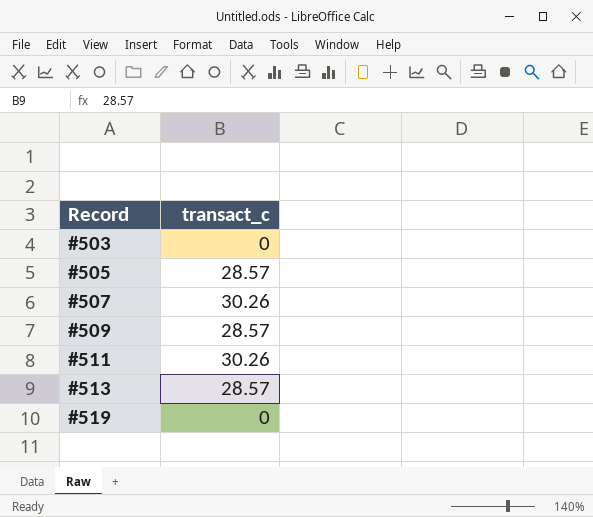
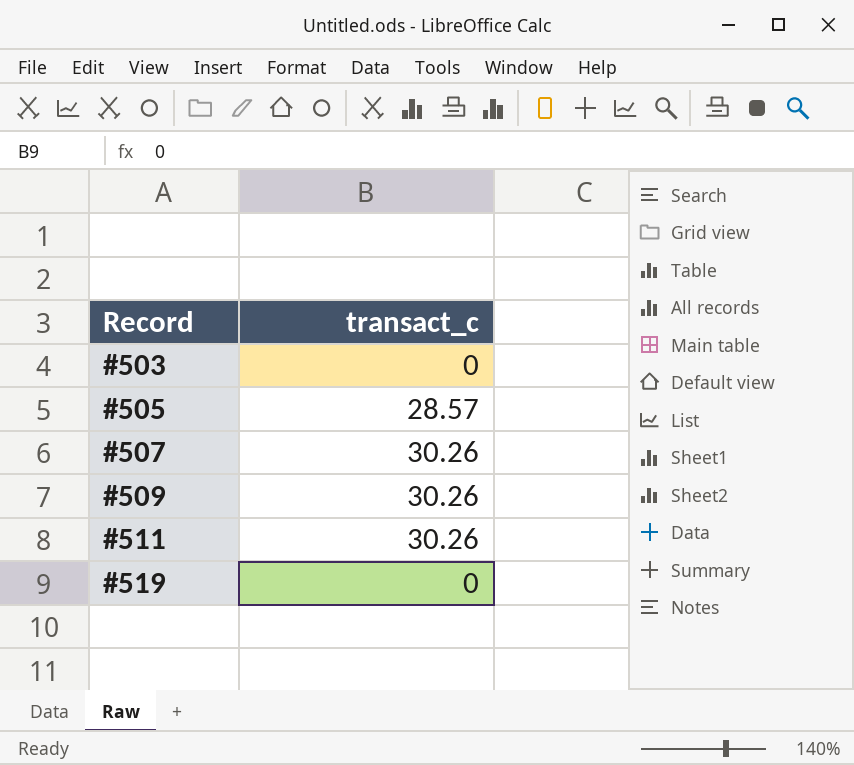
row #513: 28.57 -> none
#509 | transact_c: 28.57 -> 30.26

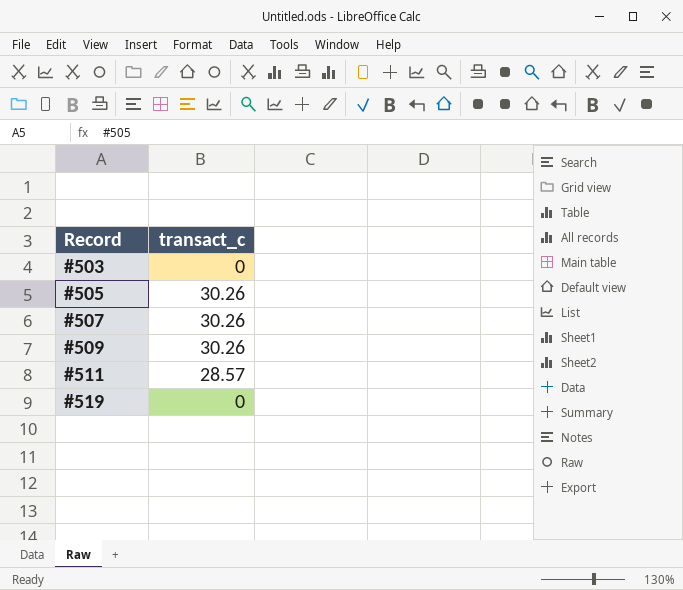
#505 | transact_c: 28.57 -> 30.26
#511 | transact_c: 30.26 -> 28.57

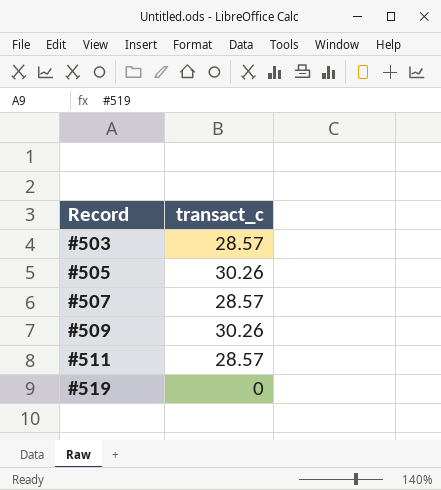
#503 | transact_c: 0 -> 28.57
#507 | transact_c: 30.26 -> 28.57

